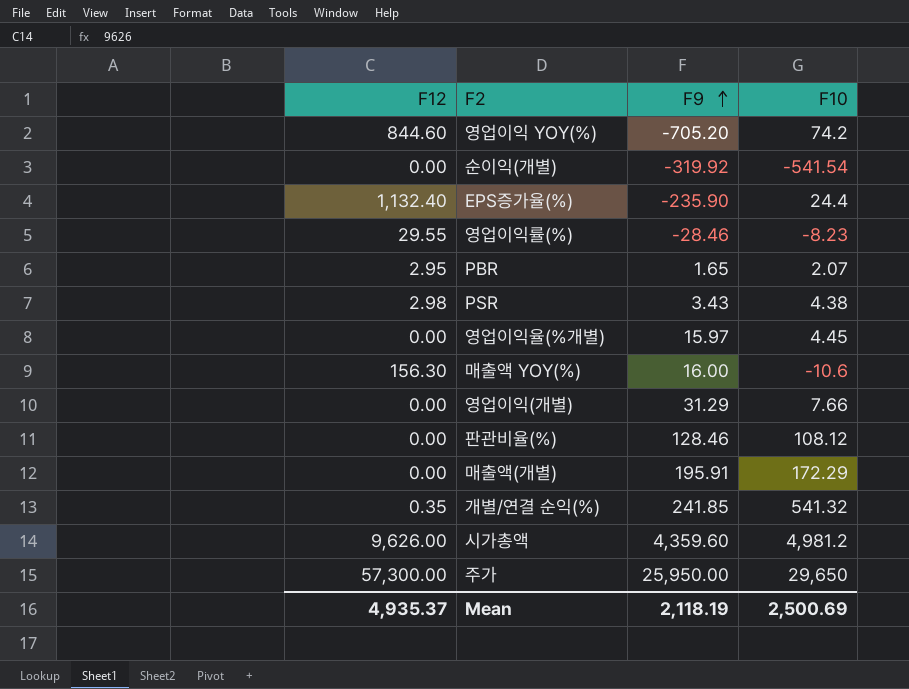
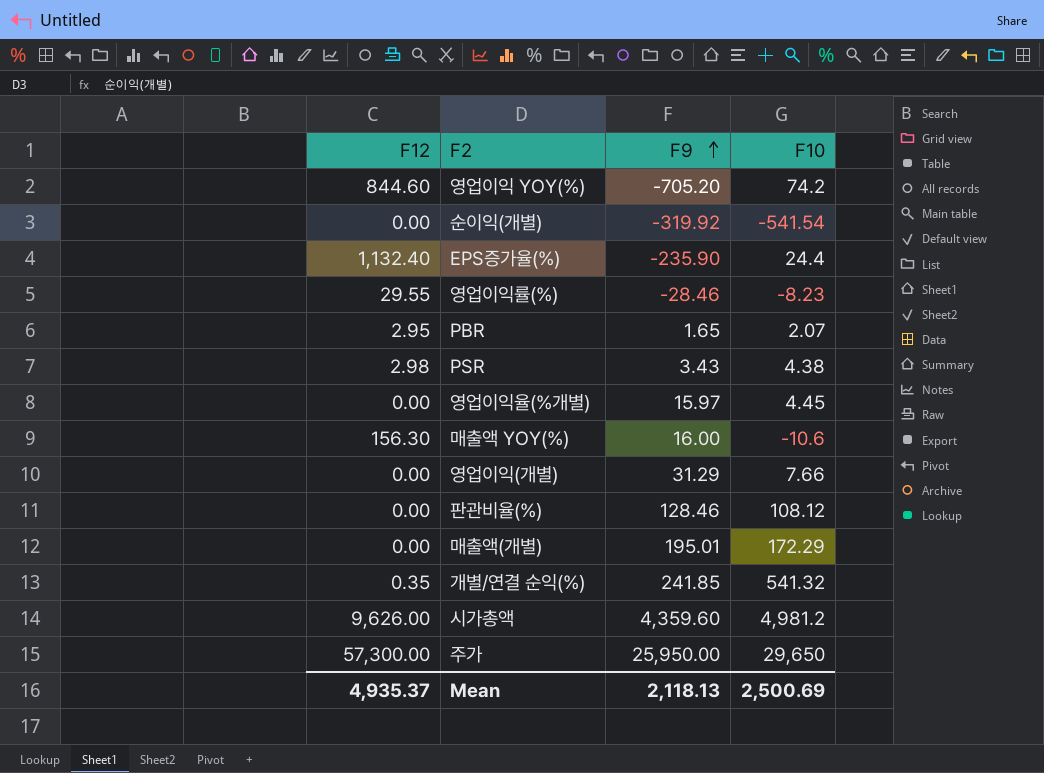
매출액(개별) | F9: 195.91 -> 195.01
Mean | F9: 2,118.19 -> 2,118.13

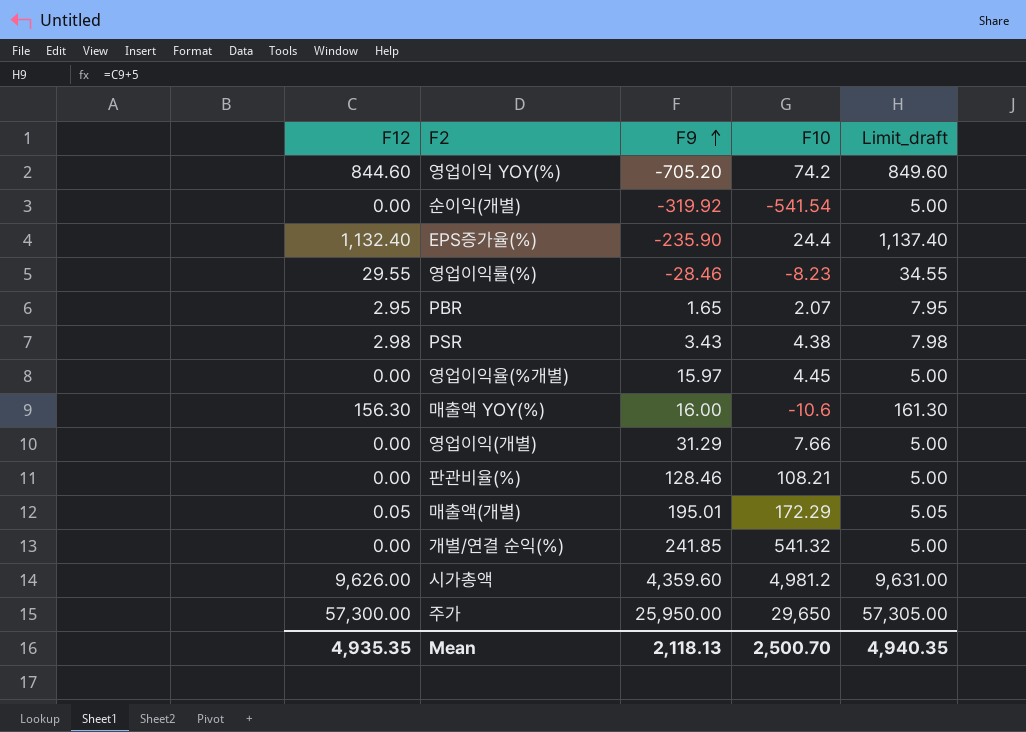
column Limit_draft | formula: none -> [F12] + 5
판관비율(%) | F10: 108.12 -> 108.21
매출액(개별) | F12: 0.00 -> 0.05
개별/연결 순익(%) | F12: 0.35 -> 0.00
Mean | F12: 4,935.37 -> 4,935.35
Mean | F10: 2,500.69 -> 2,500.70

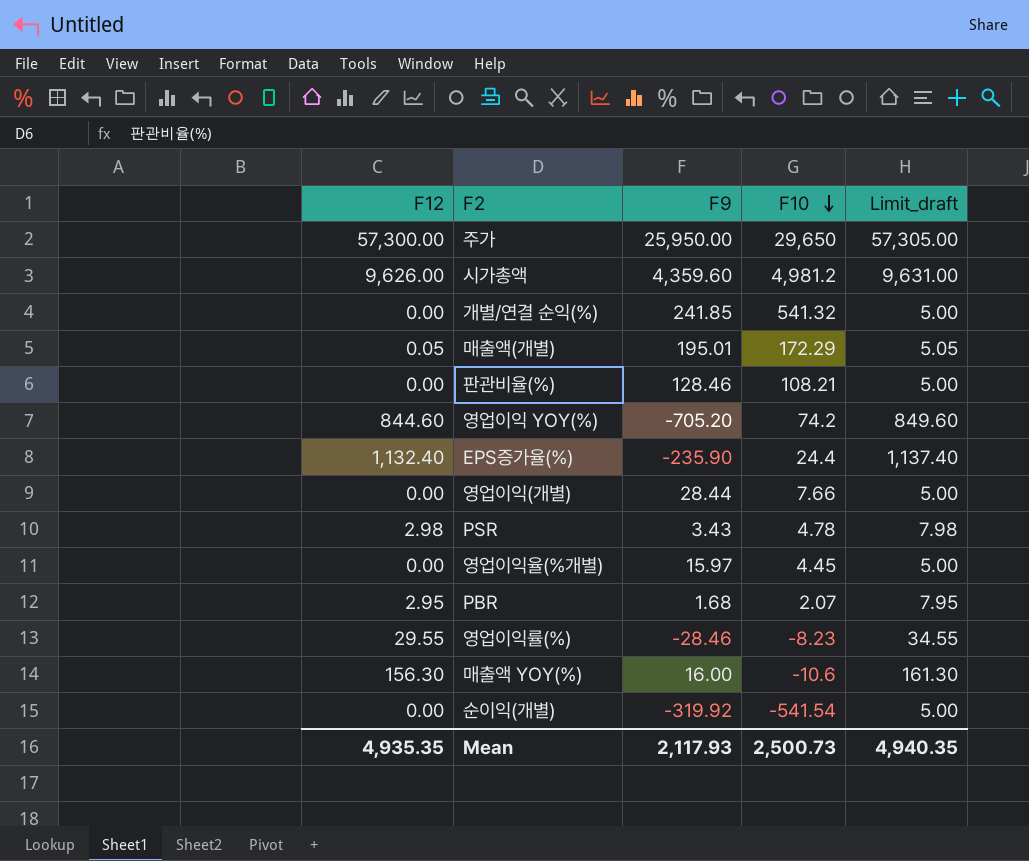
row order: F9 ascending -> F10 descending
영업이익(개별) | F9: 31.29 -> 28.44
PSR | F10: 4.38 -> 4.78
PBR | F9: 1.65 -> 1.68
Mean | F9: 2,118.13 -> 2,117.93
Mean | F10: 2,500.70 -> 2,500.73

